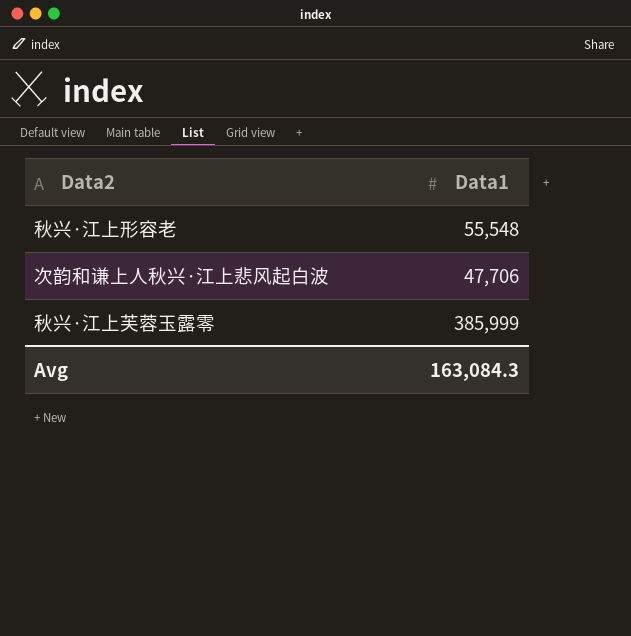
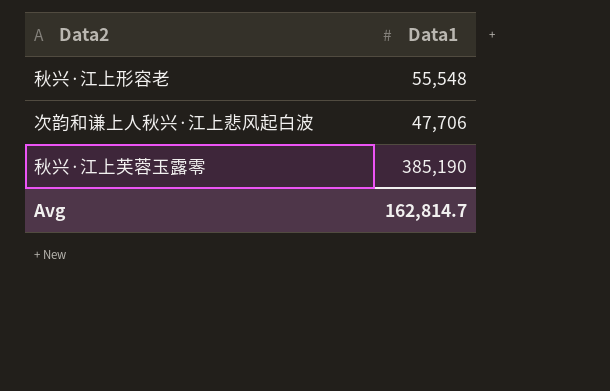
秋兴·江上芙蓉玉露零 | Data1: 385,999 -> 385,190
Avg | Data1: 163,084.3 -> 162,814.7

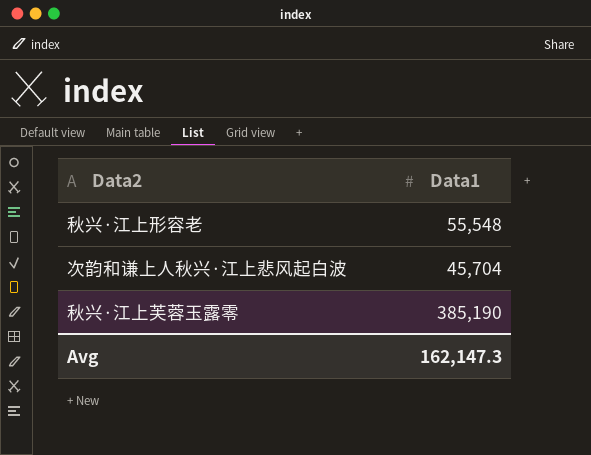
次韵和谦上人秋兴·江上悲风起白波 | Data1: 47,706 -> 45,704
Avg | Data1: 162,814.7 -> 162,147.3

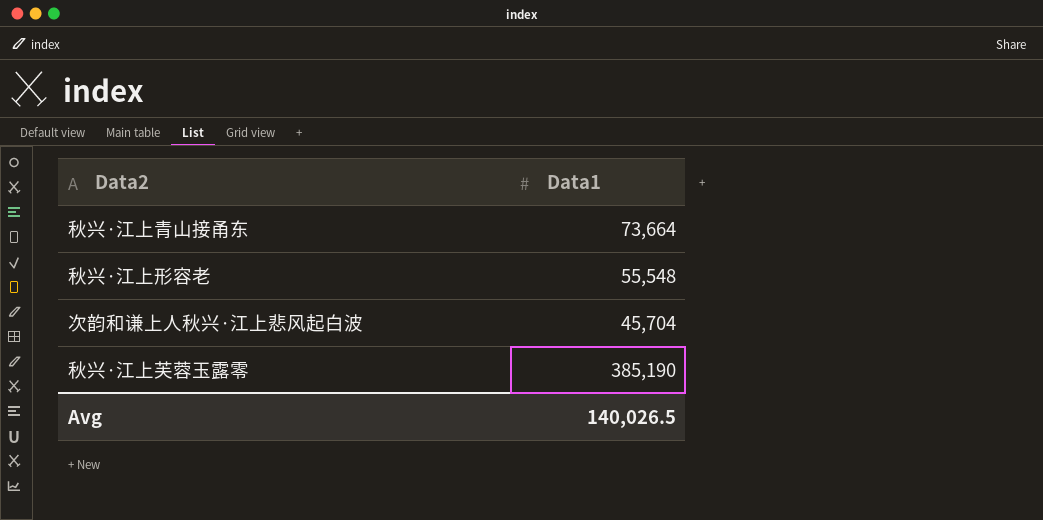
row 秋兴·江上青山接甬东: none -> 73,664
Avg | Data1: 162,147.3 -> 140,026.5

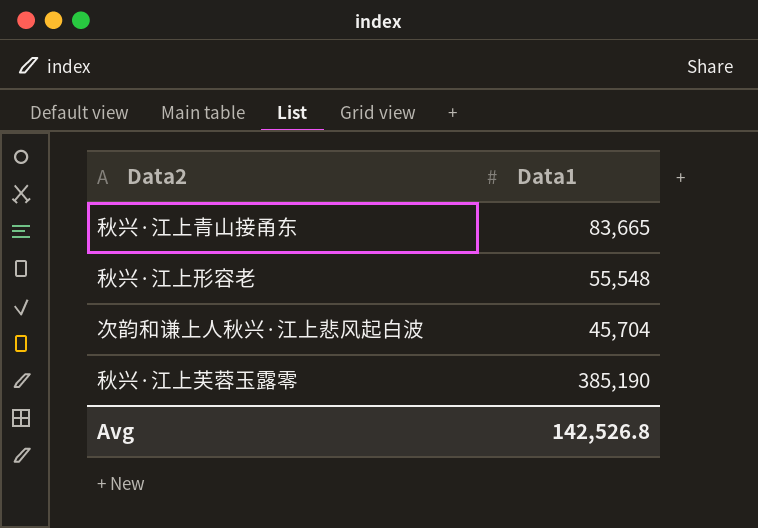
秋兴·江上青山接甬东 | Data1: 73,664 -> 83,665
Avg | Data1: 140,026.5 -> 142,526.8

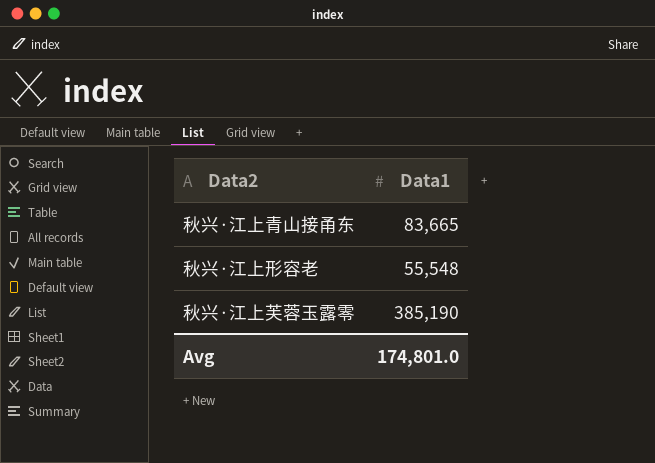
row 次韵和谦上人秋兴·江上悲风起白波: 45,704 -> none
Avg | Data1: 142,526.8 -> 174,801.0

